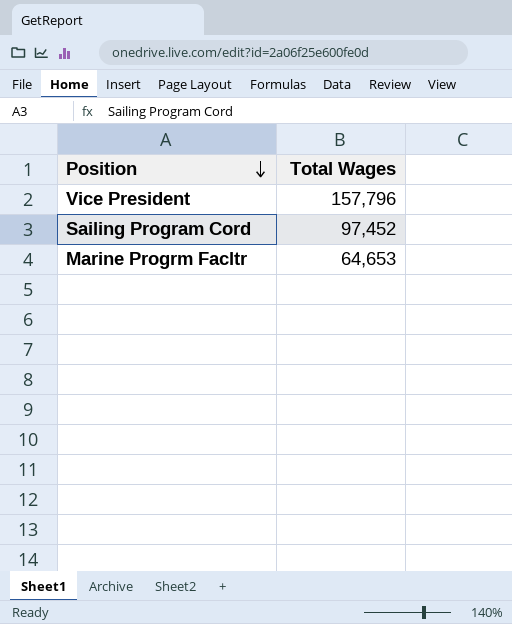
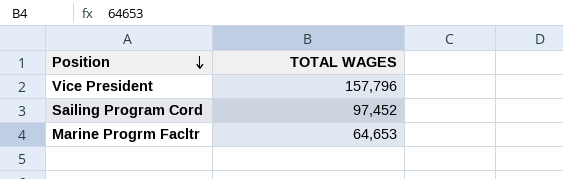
column name: Total Wages -> TOTAL WAGES

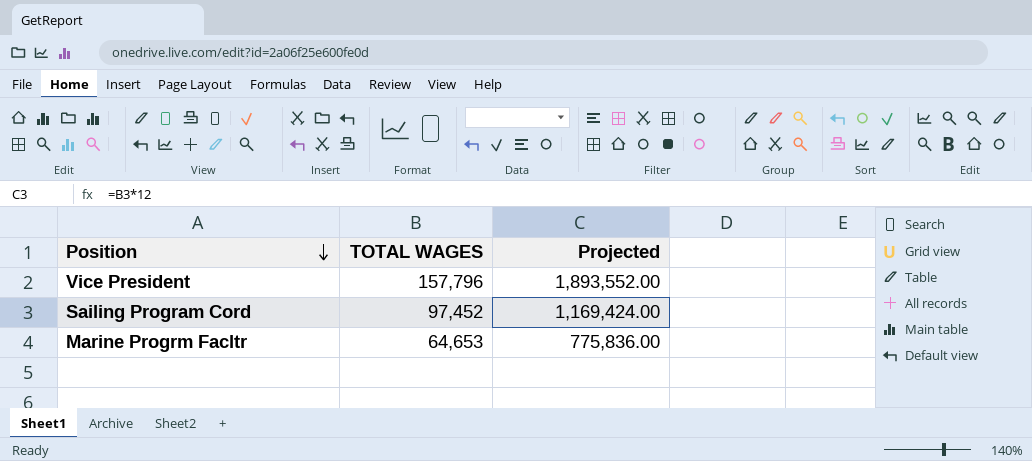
column Projected | formula: none -> [TOTAL WAGES] * 12

